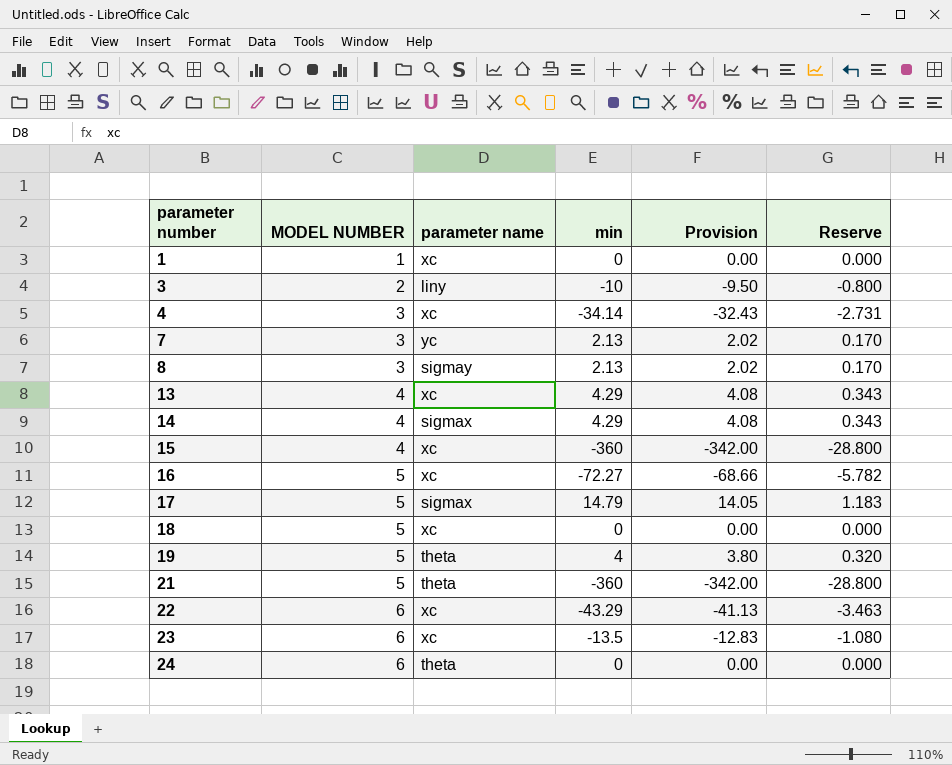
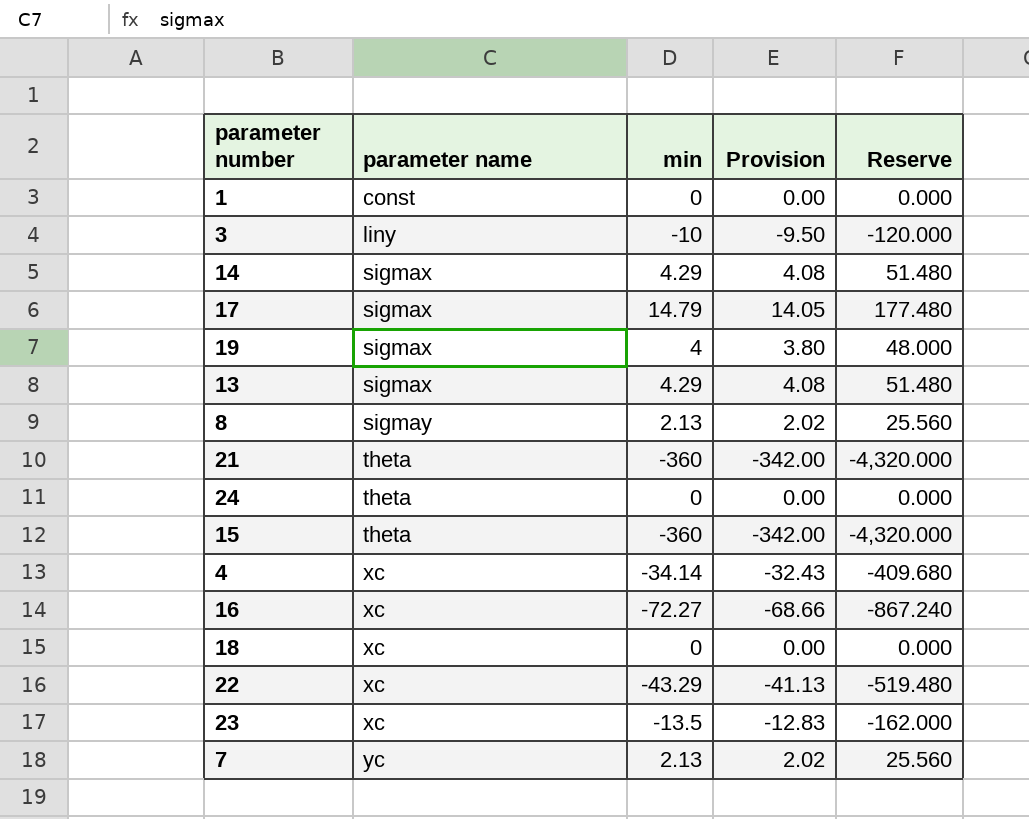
row order: parameter number ascending -> parameter name ascending
column MODEL NUMBER | position: 2 -> none
column Reserve | formula: [min] * 0.08 -> [min] * 12
1 | parameter name: xc -> const
19 | parameter name: theta -> sigmax
13 | parameter name: xc -> sigmax
15 | parameter name: xc -> theta

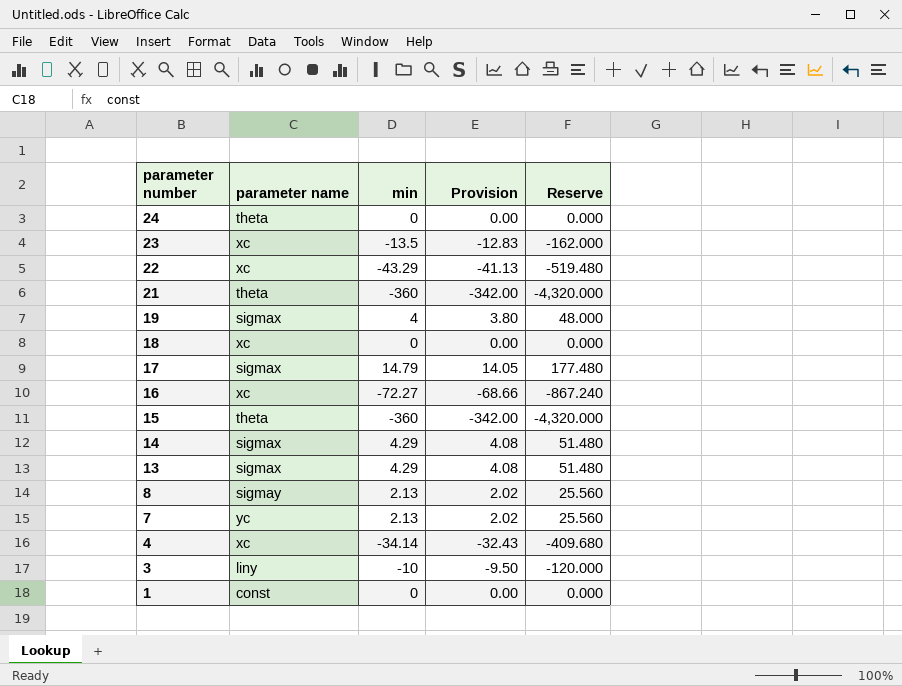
row order: parameter name ascending -> parameter number descending

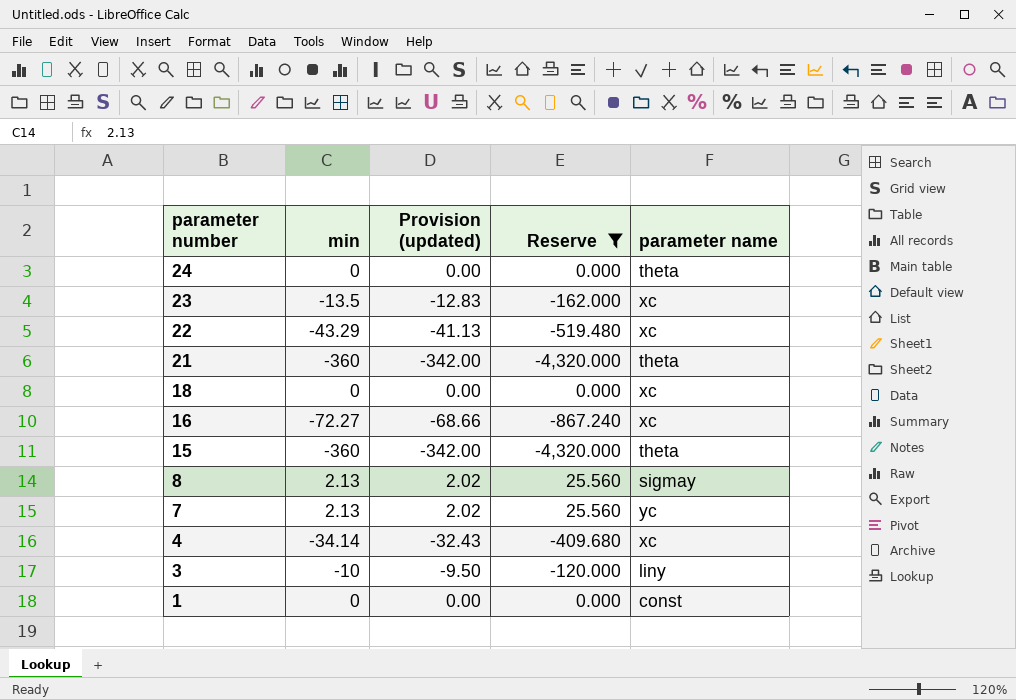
filter: none -> Reserve <= 25.560
column name: Provision -> Provision (updated)
column parameter name | position: 2 -> 5

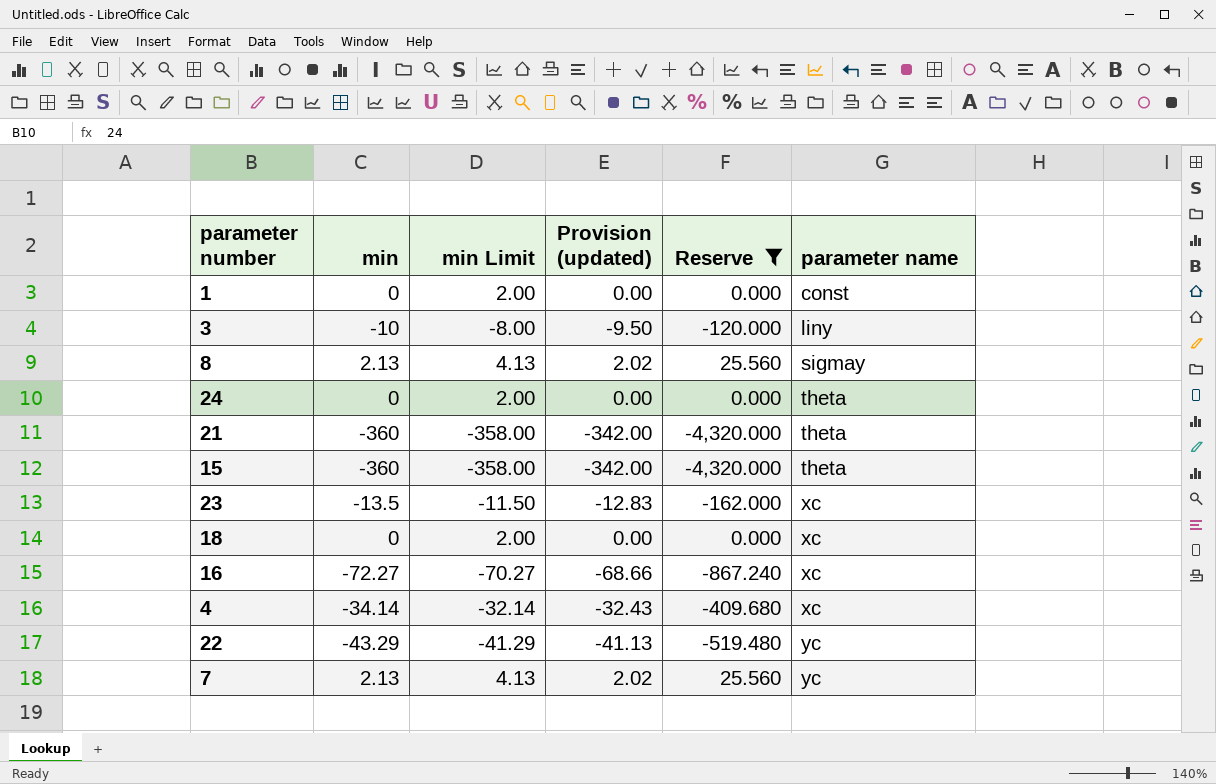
row order: parameter number descending -> parameter name ascending
column min Limit | formula: none -> [min] + 2
22 | parameter name: xc -> yc

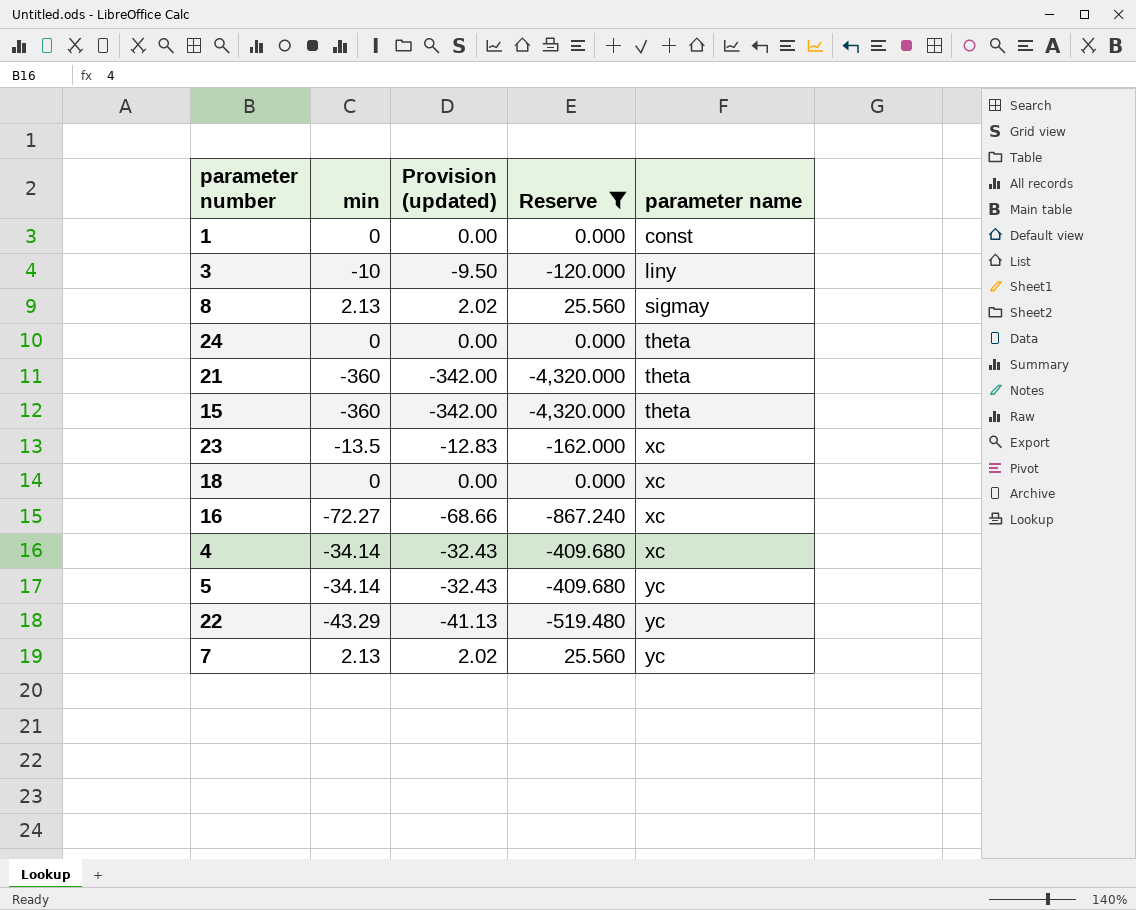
column min Limit | formula: [min] + 2 -> none
row 5: none -> -34.14 | -32.43 | -409.680 | yc

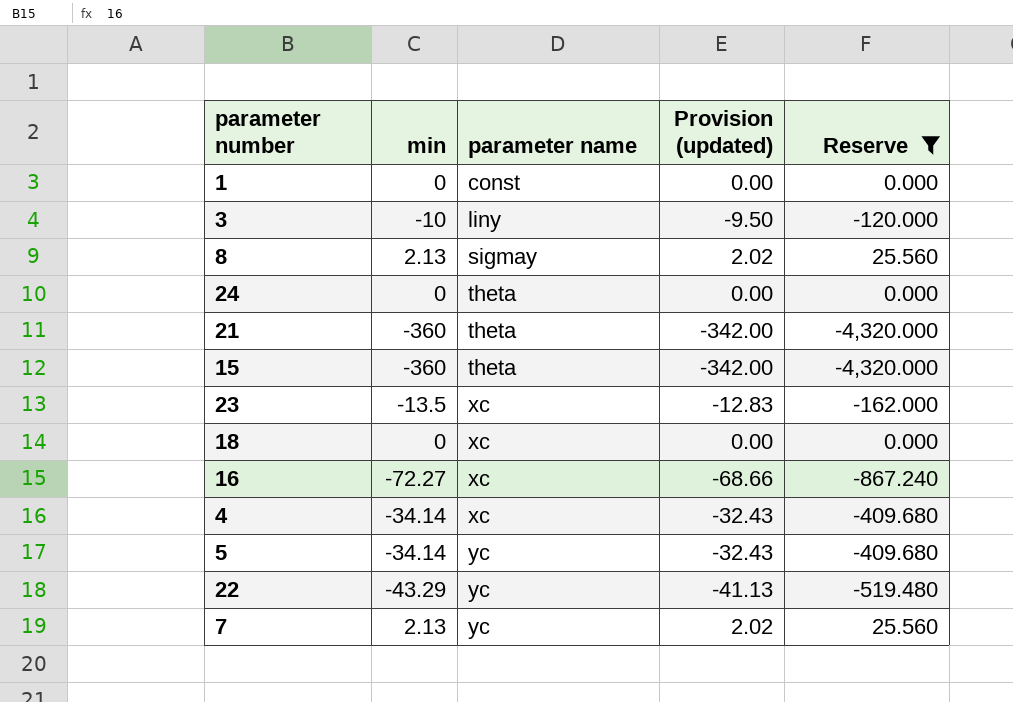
column parameter name | position: 5 -> 3

